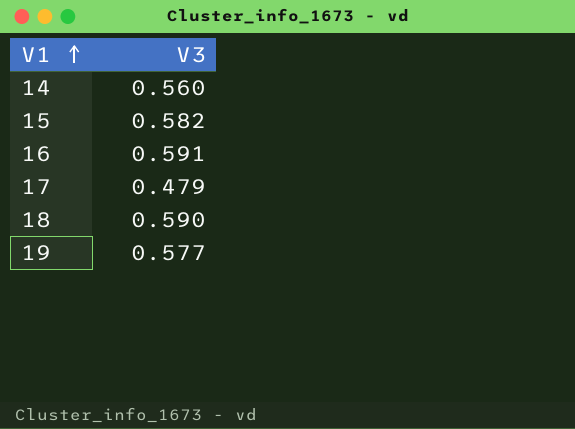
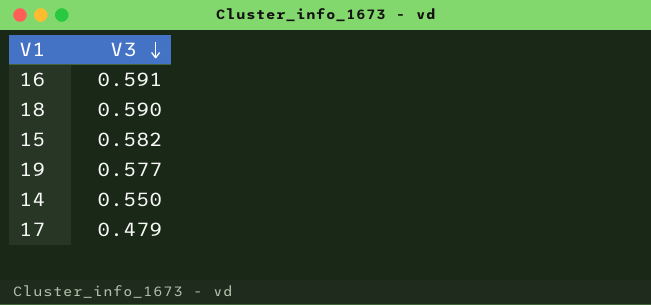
row order: V1 ascending -> V3 descending
14 | V3: 0.560 -> 0.550

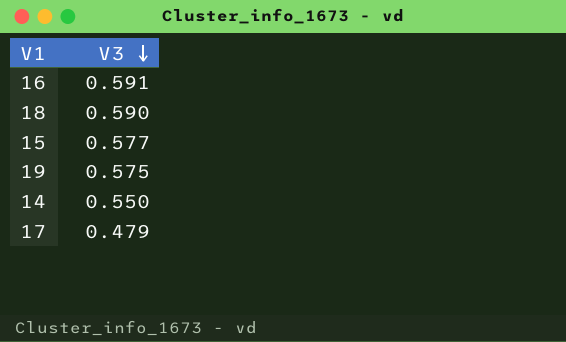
15 | V3: 0.582 -> 0.577
19 | V3: 0.577 -> 0.575

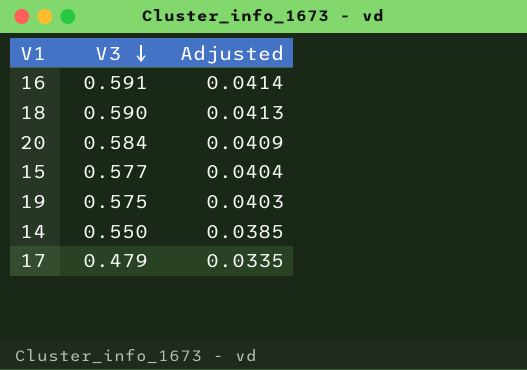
column Adjusted | formula: none -> [V3] * 0.07
row 20: none -> 0.584 | 0.0409

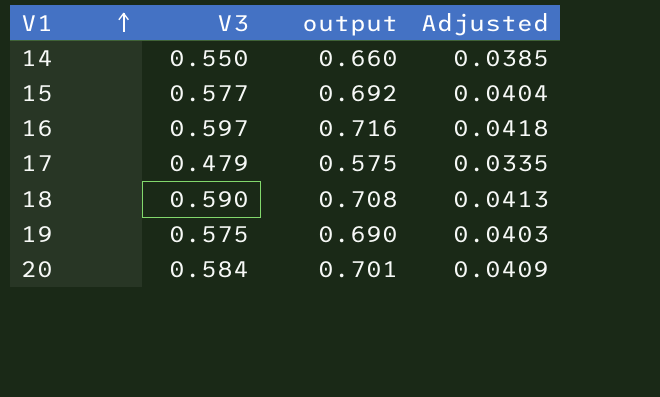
row order: V3 descending -> V1 ascending
column output | formula: none -> [V3] * 1.2
16 | V3: 0.591 -> 0.597
16 | Adjusted: 0.0414 -> 0.0418

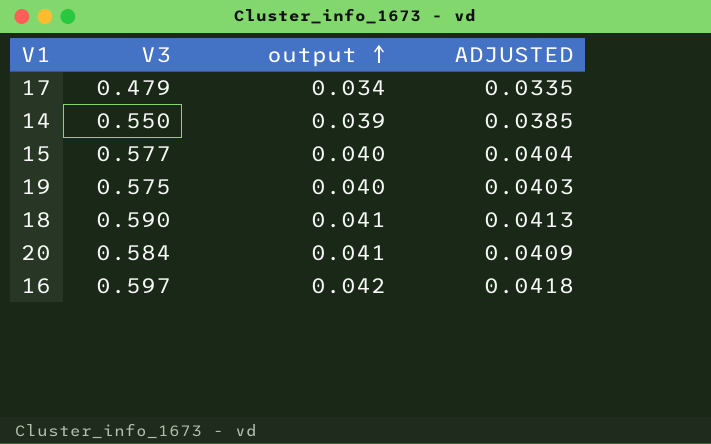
row order: V1 ascending -> output ascending
column output | formula: [V3] * 1.2 -> [V3] * 0.07
column name: Adjusted -> ADJUSTED

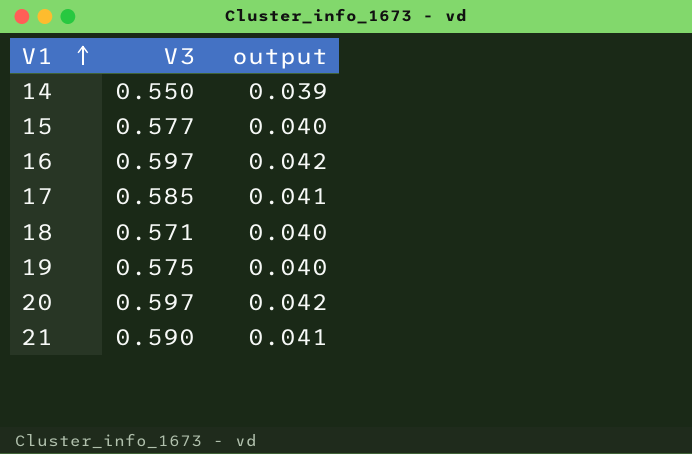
row order: output ascending -> V1 ascending
column ADJUSTED | formula: [V3] * 0.07 -> none
17 | V3: 0.479 -> 0.585
17 | output: 0.034 -> 0.041
18 | V3: 0.590 -> 0.571
18 | output: 0.041 -> 0.040
20 | V3: 0.584 -> 0.597
20 | output: 0.041 -> 0.042
row 21: none -> 0.590 | 0.041

